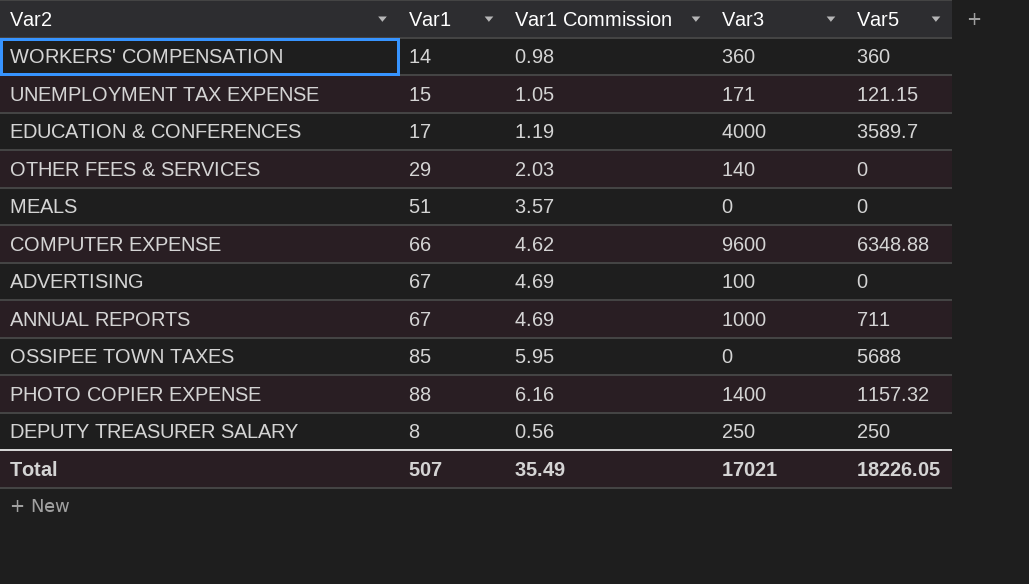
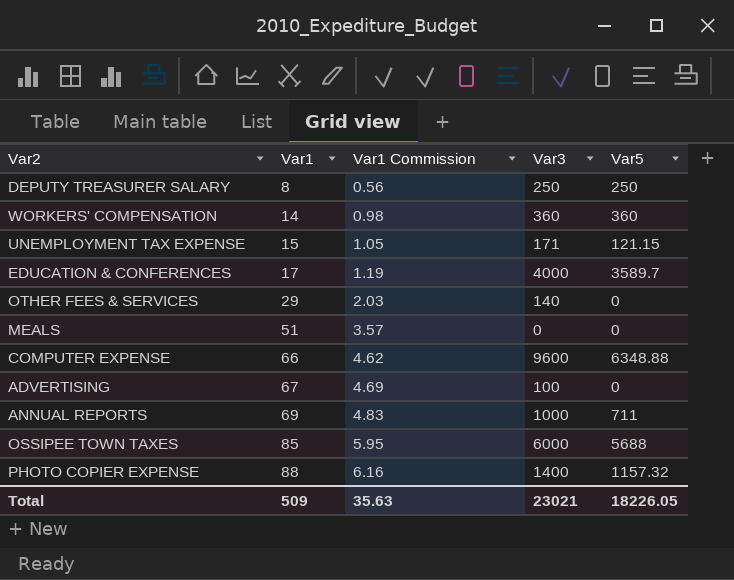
row order: none -> Var1 ascending
ANNUAL REPORTS | Var1: 67 -> 69
ANNUAL REPORTS | Var1 Commission: 4.69 -> 4.83
OSSIPEE TOWN TAXES | Var3: 0 -> 6000
Total | Var1: 507 -> 509
Total | Var1 Commission: 35.49 -> 35.63
Total | Var3: 17021 -> 23021

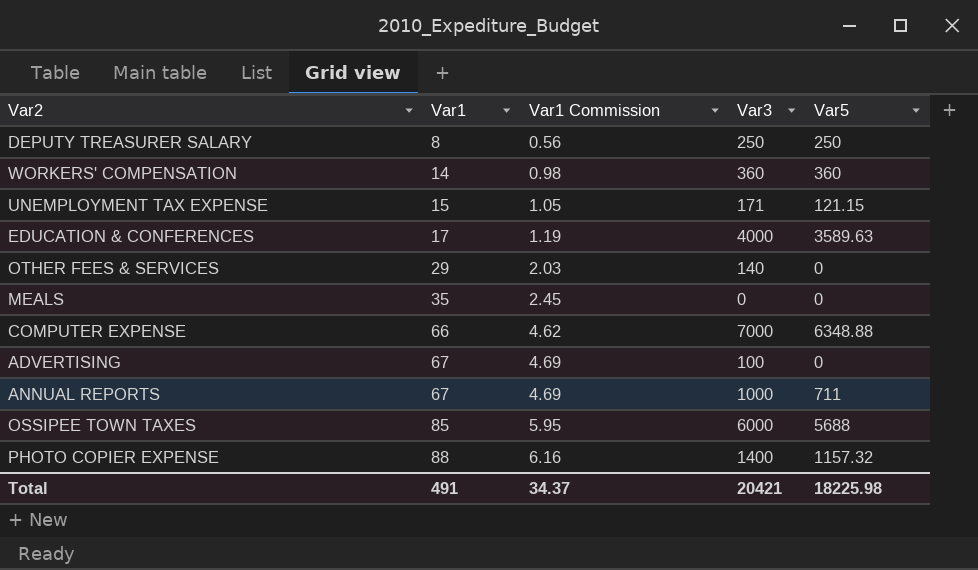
EDUCATION & CONFERENCES | Var5: 3589.7 -> 3589.63
MEALS | Var1: 51 -> 35
MEALS | Var1 Commission: 3.57 -> 2.45
COMPUTER EXPENSE | Var3: 9600 -> 7000
ANNUAL REPORTS | Var1: 69 -> 67
ANNUAL REPORTS | Var1 Commission: 4.83 -> 4.69
Total | Var1: 509 -> 491
Total | Var1 Commission: 35.63 -> 34.37
Total | Var3: 23021 -> 20421
Total | Var5: 18226.05 -> 18225.98

